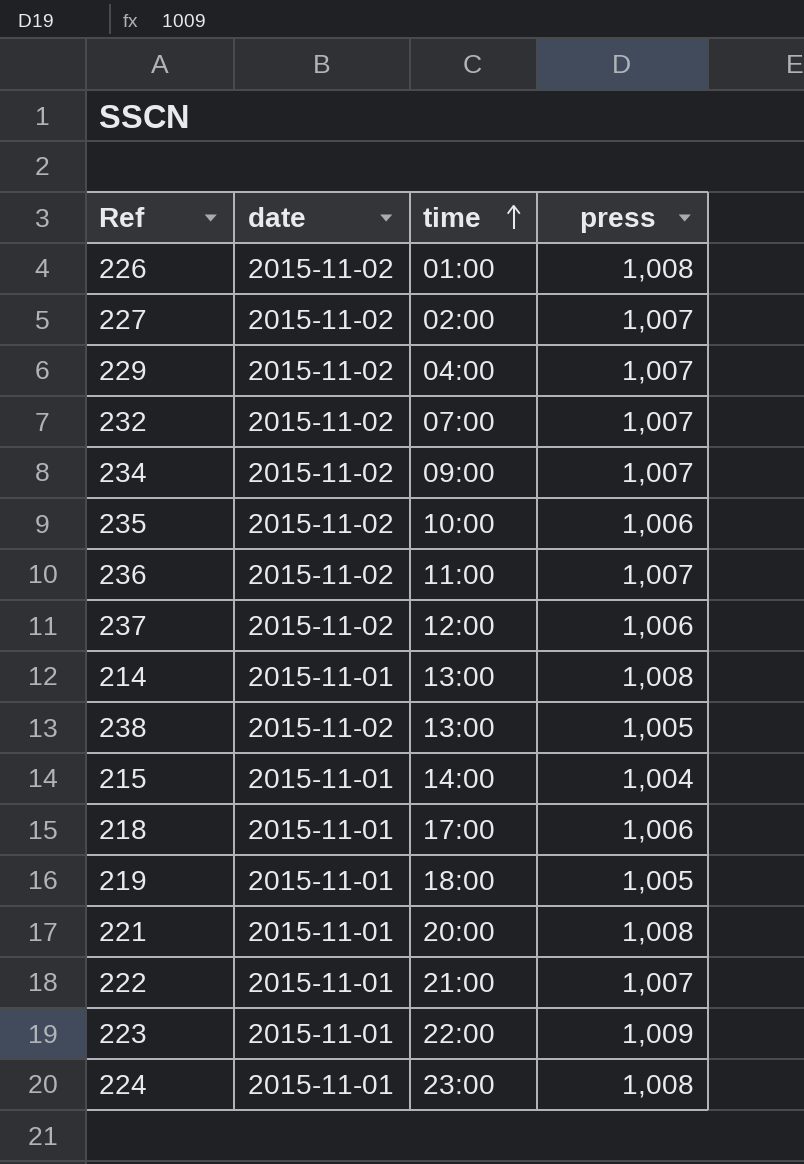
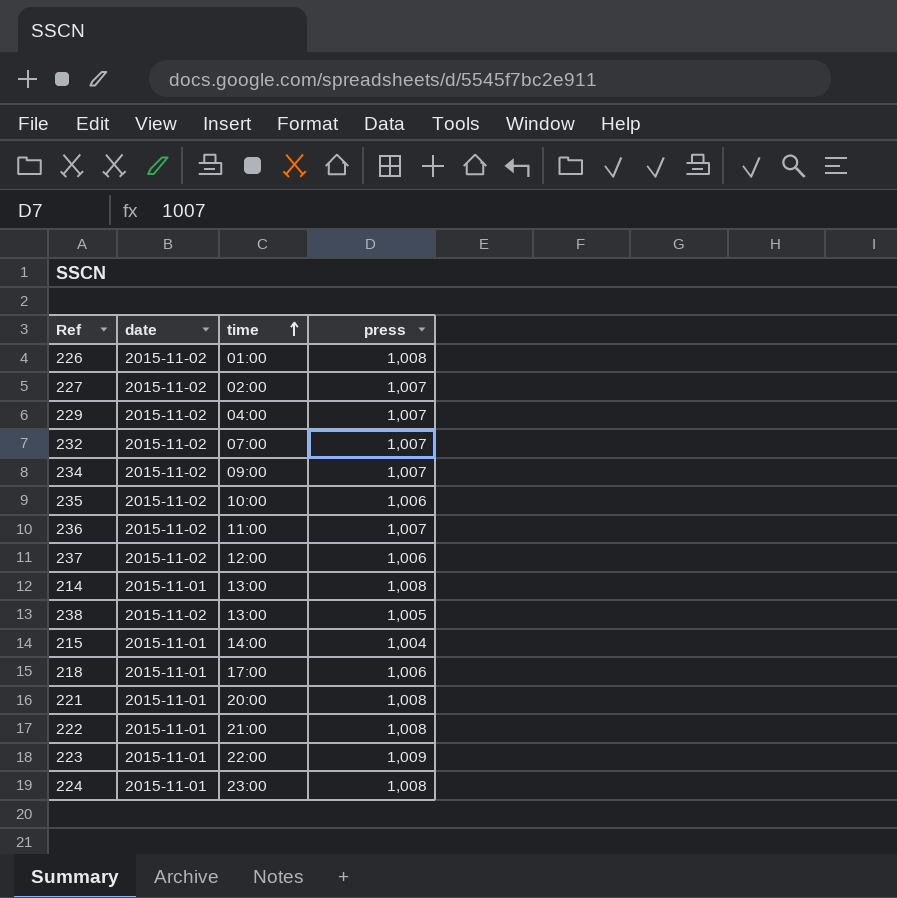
row 219: 2015-11-01 | 18:00 | 1,005 -> none
222 | press: 1,007 -> 1,008

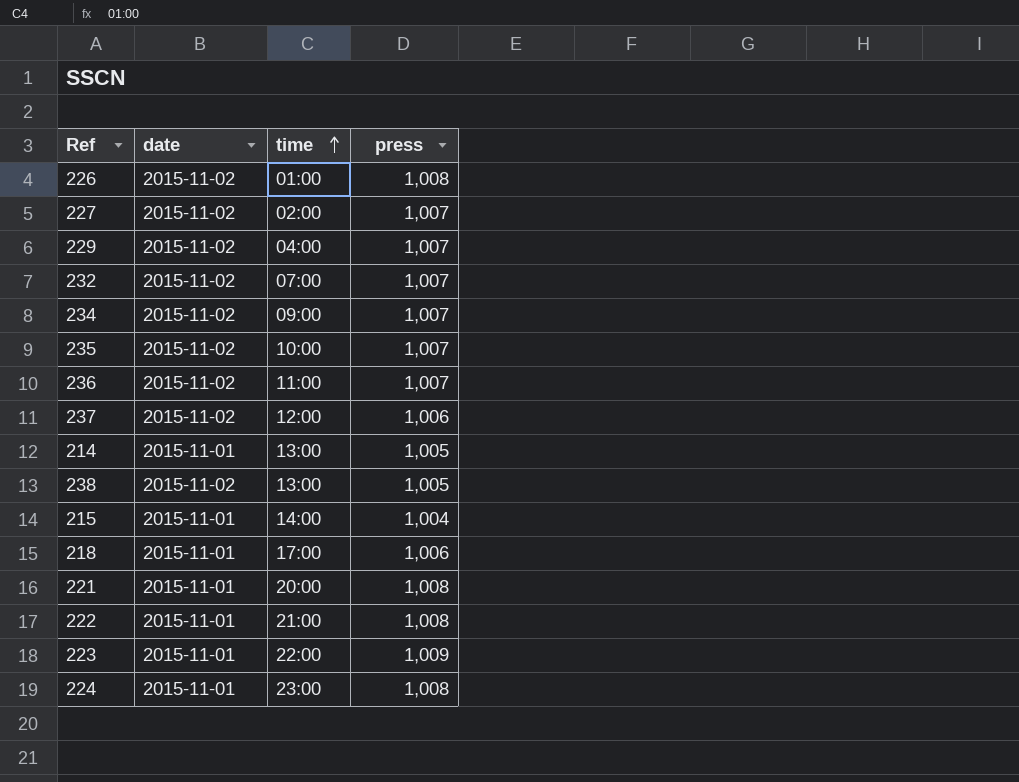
235 | press: 1,006 -> 1,007
214 | press: 1,008 -> 1,005

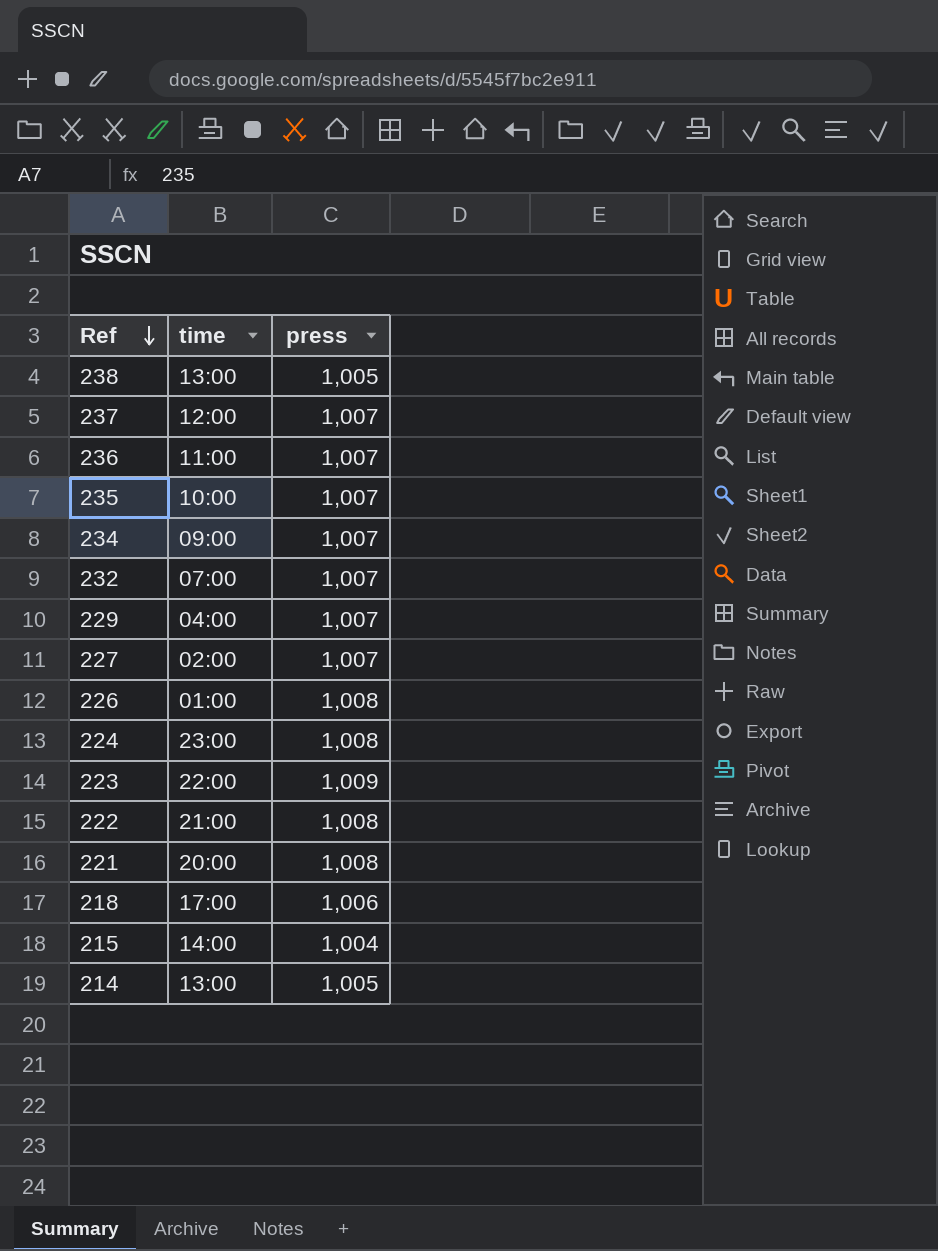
row order: time ascending -> Ref descending
column date | position: 2 -> none
237 | press: 1,006 -> 1,007

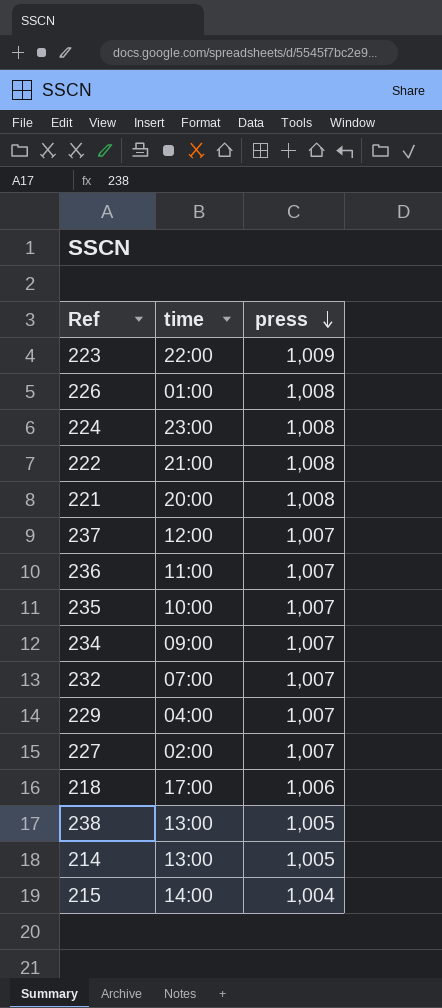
row order: Ref descending -> press descending

